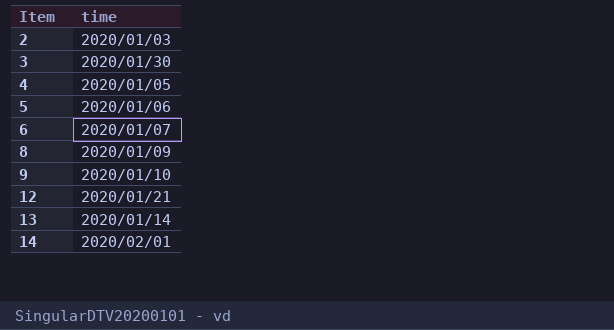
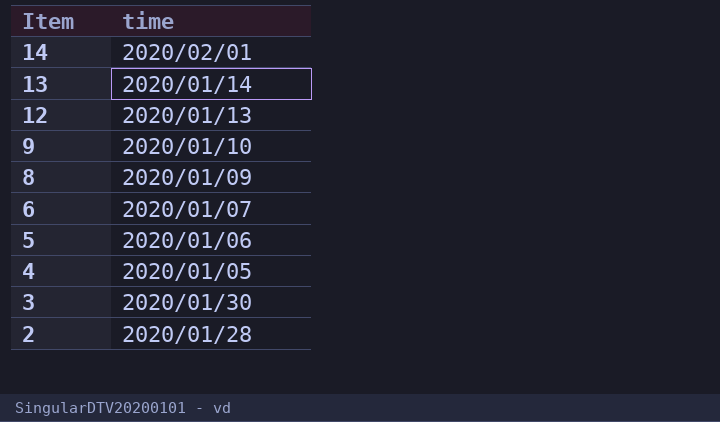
row order: Item ascending -> Item descending
12 | time: 2020/01/21 -> 2020/01/13
2 | time: 2020/01/03 -> 2020/01/28

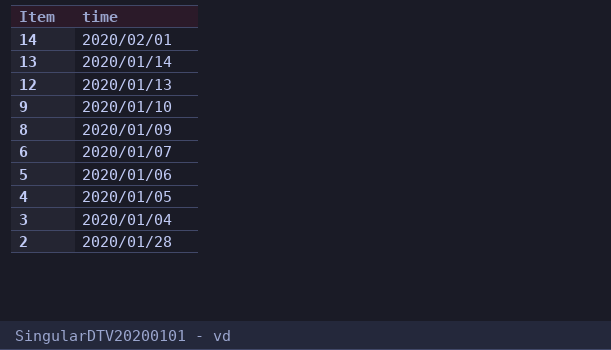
3 | time: 2020/01/30 -> 2020/01/04

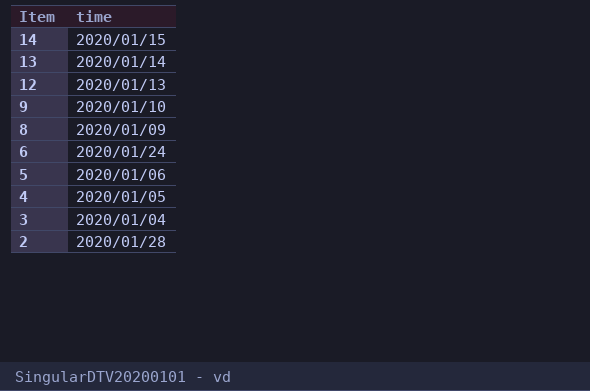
14 | time: 2020/02/01 -> 2020/01/15
6 | time: 2020/01/07 -> 2020/01/24

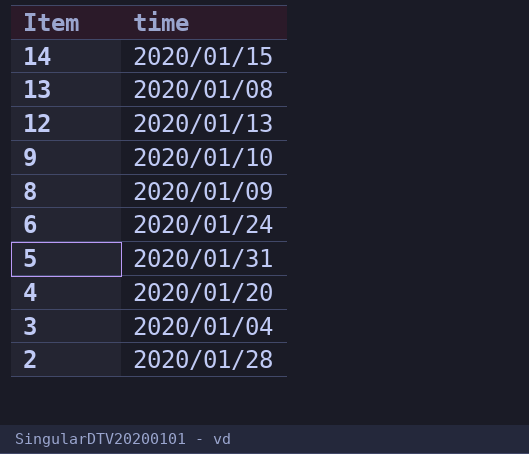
13 | time: 2020/01/14 -> 2020/01/08
5 | time: 2020/01/06 -> 2020/01/31
4 | time: 2020/01/05 -> 2020/01/20

